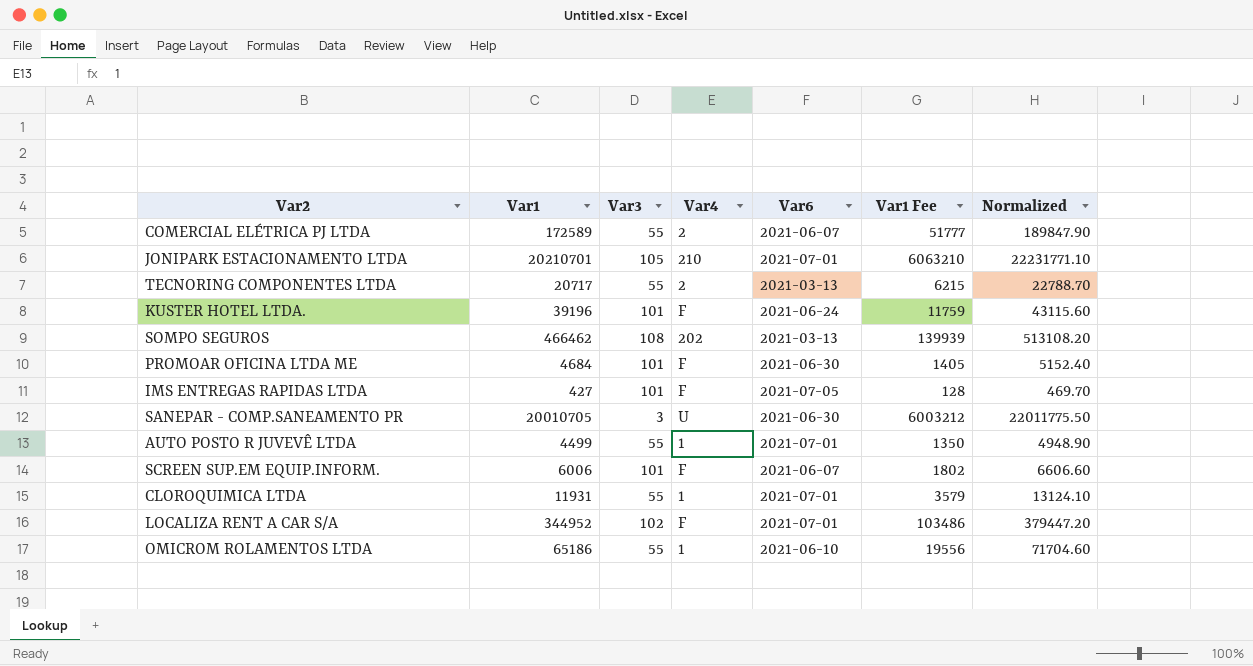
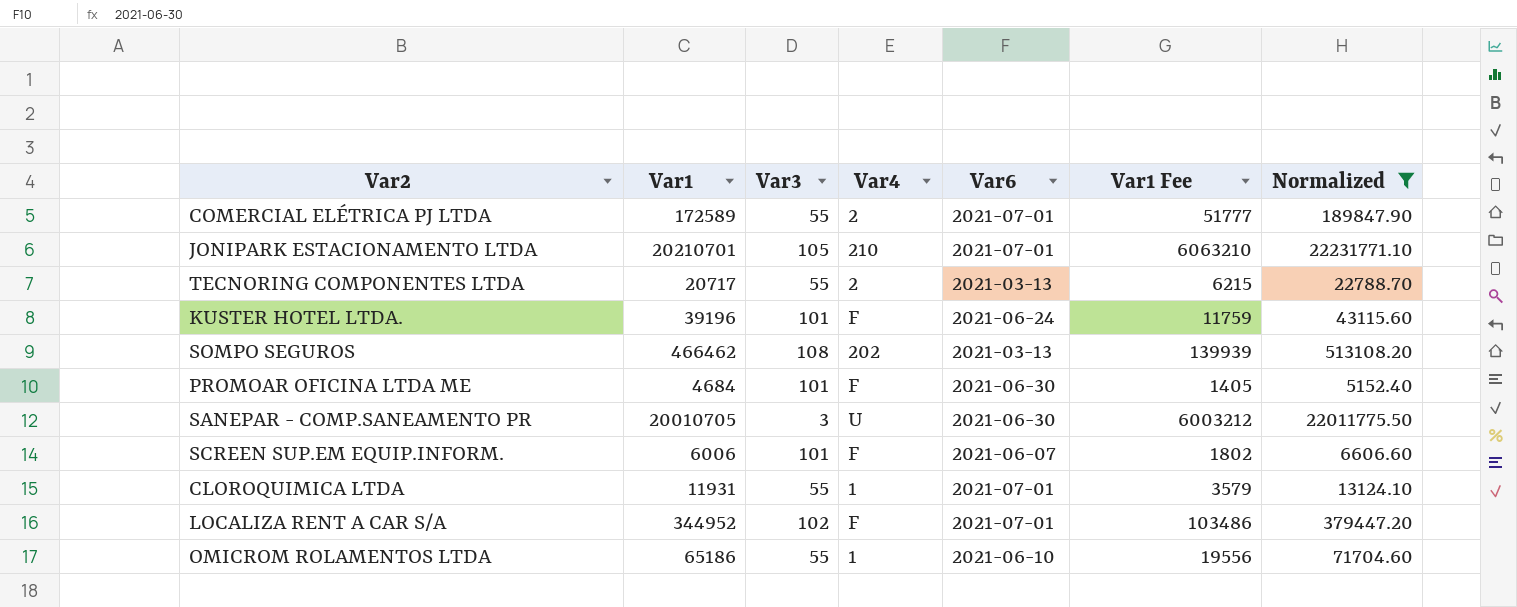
filter: none -> Normalized >= 5152.40
COMERCIAL ELÉTRICA PJ LTDA | Var6: 2021-06-07 -> 2021-07-01

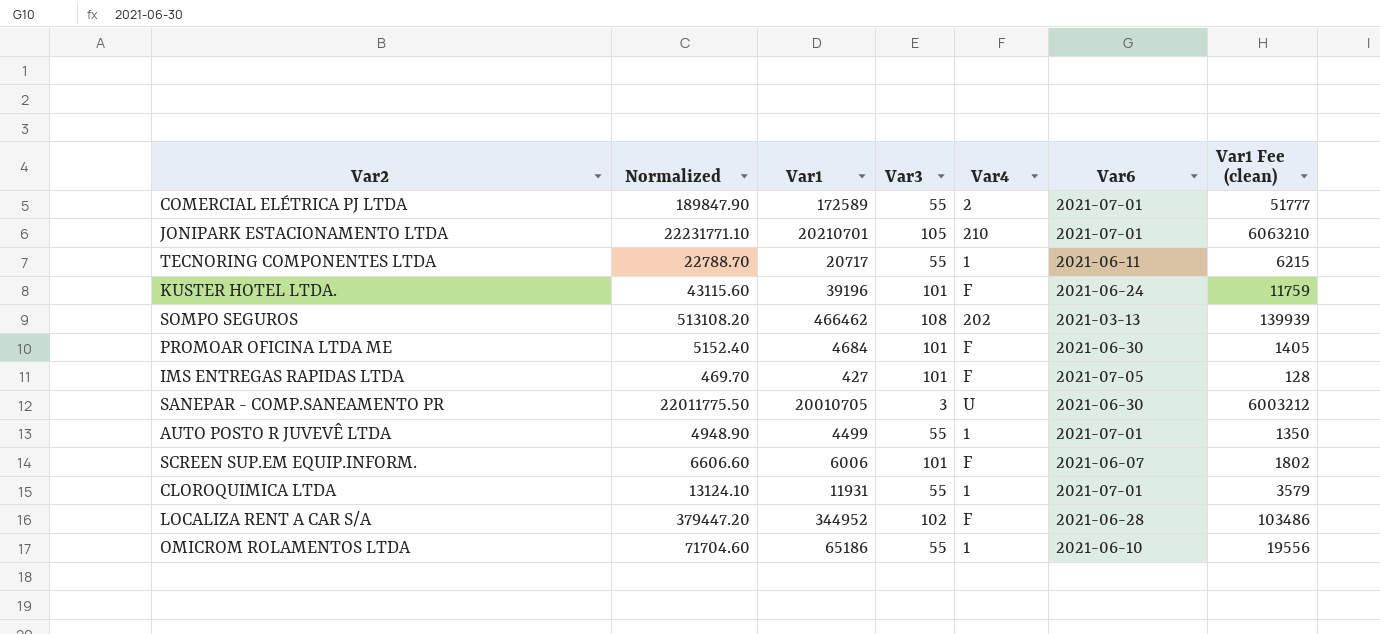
filter: Normalized >= 5152.40 -> none
column Normalized | position: 7 -> 2
column name: Var1 Fee -> Var1 Fee (clean)
TECNORING COMPONENTES LTDA | Var4: 2 -> 1
TECNORING COMPONENTES LTDA | Var6: 2021-03-13 -> 2021-06-11
LOCALIZA RENT A CAR S/A | Var6: 2021-07-01 -> 2021-06-28

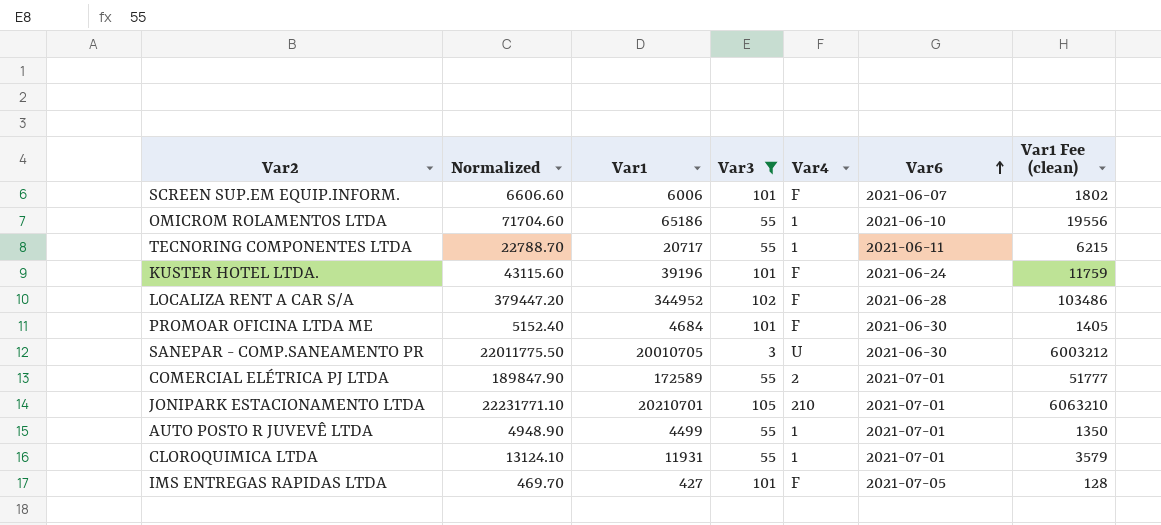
filter: none -> Var3 != 108
row order: none -> Var6 ascending

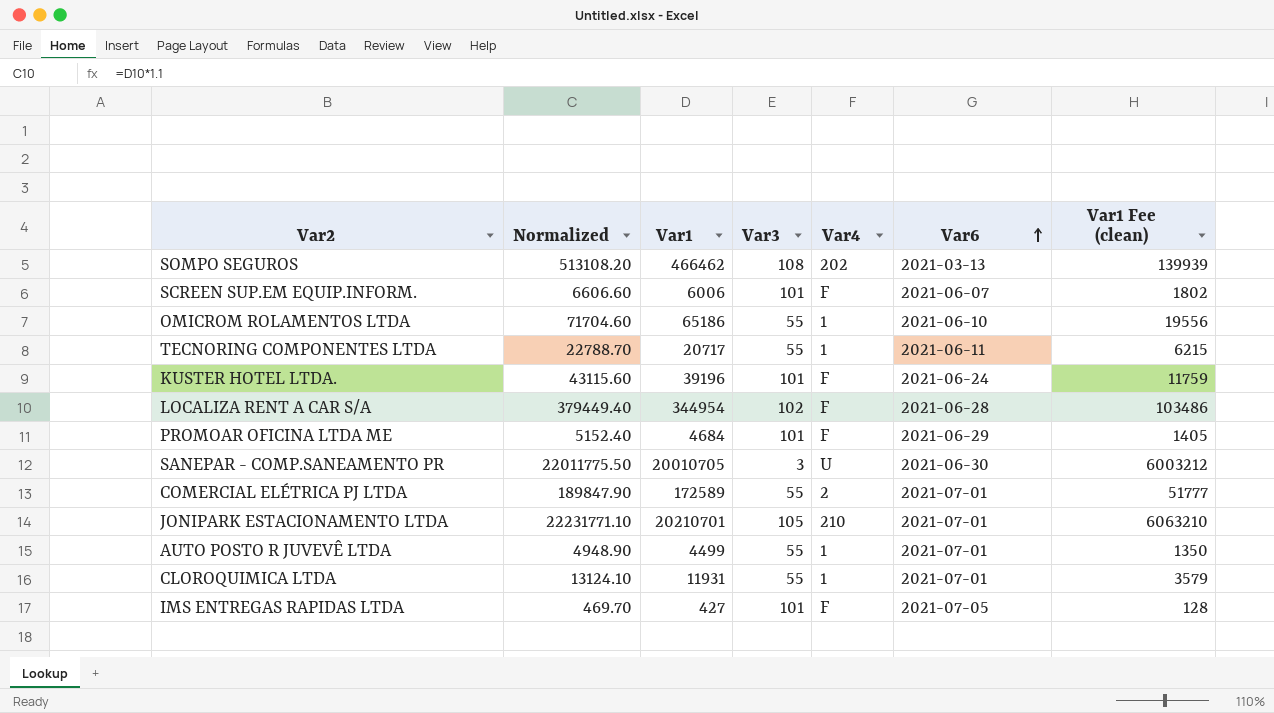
filter: Var3 != 108 -> none
LOCALIZA RENT A CAR S/A | Normalized: 379447.20 -> 379449.40
LOCALIZA RENT A CAR S/A | Var1: 344952 -> 344954
PROMOAR OFICINA LTDA ME | Var6: 2021-06-30 -> 2021-06-29

